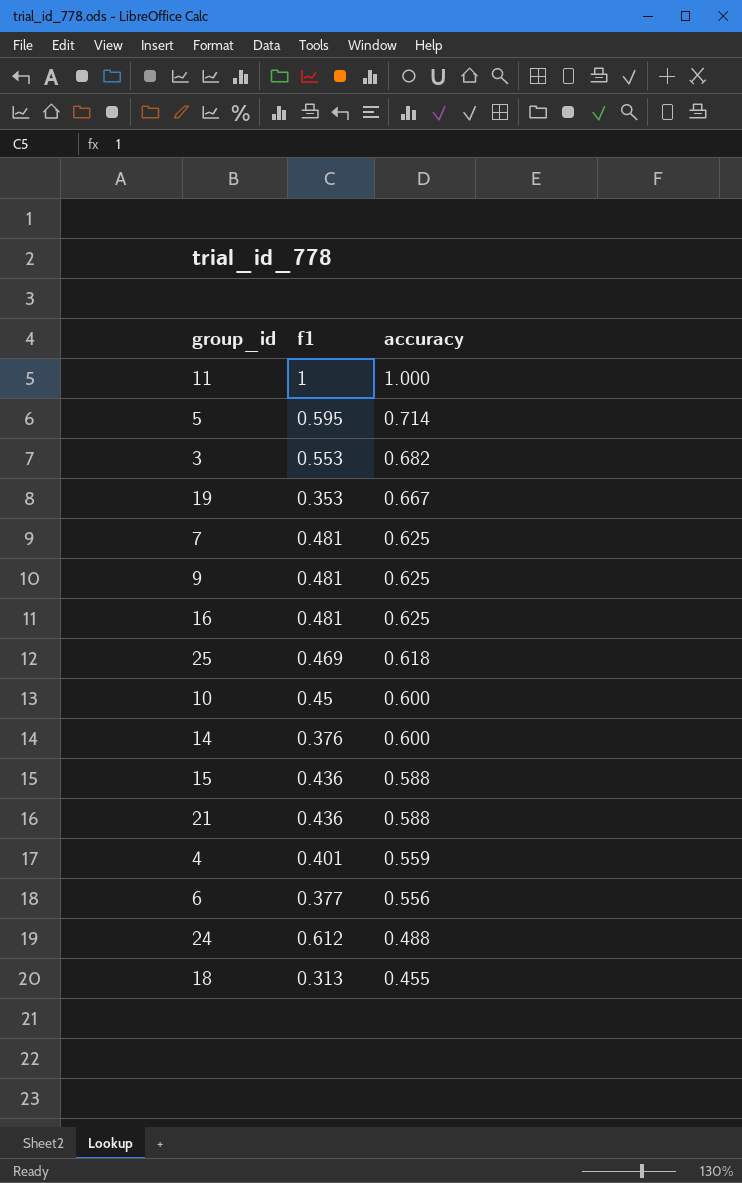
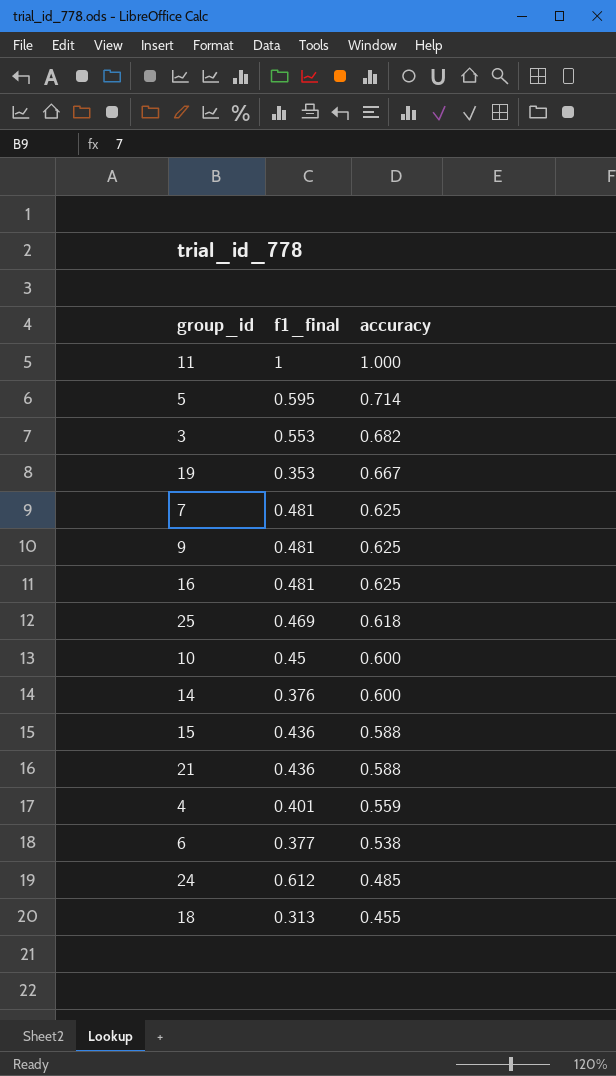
column name: f1 -> f1_final
6 | accuracy: 0.556 -> 0.538
24 | accuracy: 0.488 -> 0.485

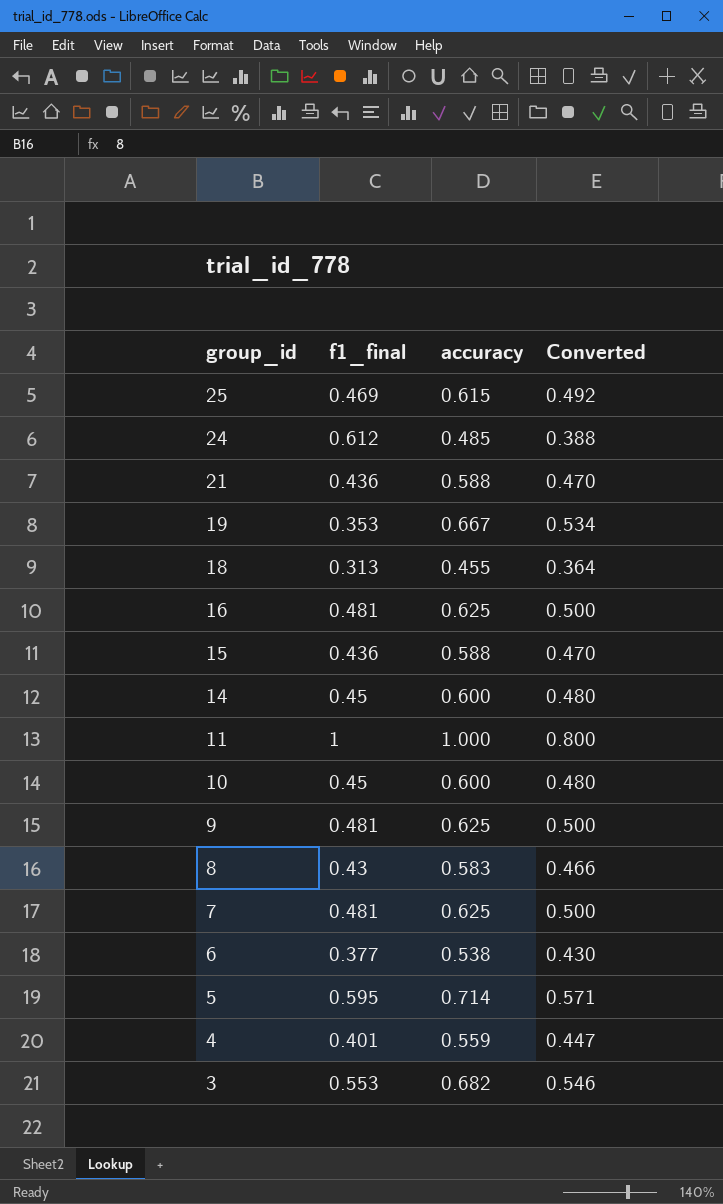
row order: accuracy descending -> group_id descending
column Converted | formula: none -> [accuracy] * 0.8
25 | accuracy: 0.618 -> 0.615
14 | f1_final: 0.376 -> 0.45
row 8: none -> 0.43 | 0.583 | 0.466

